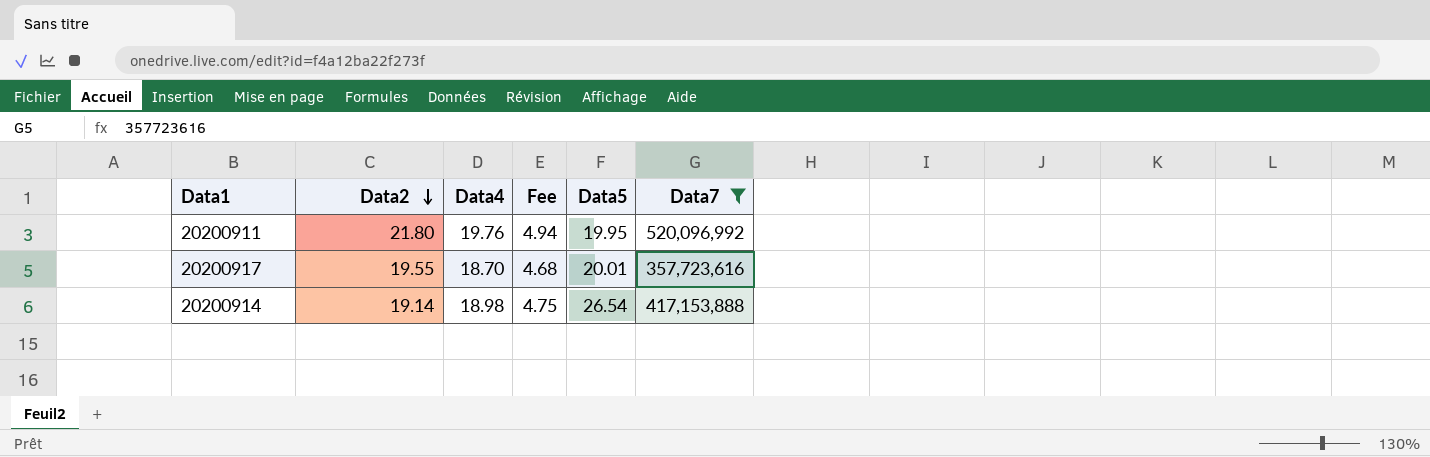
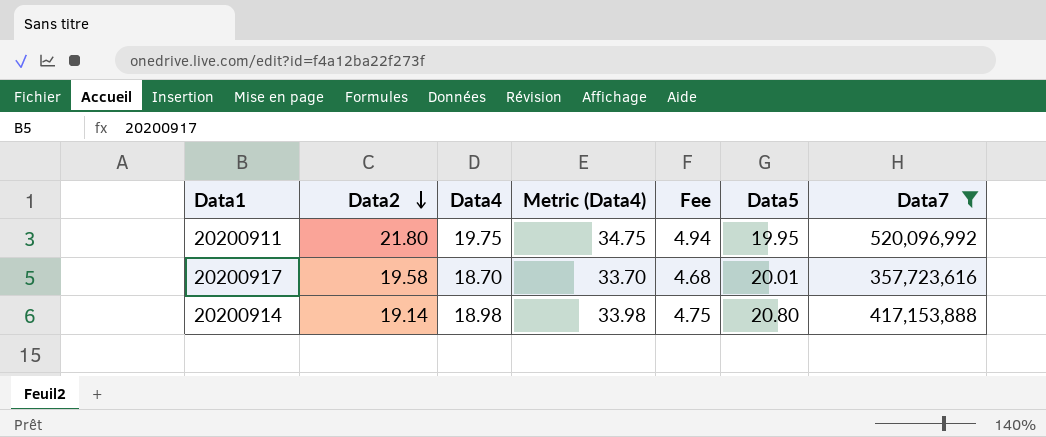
column Metric (Data4) | formula: none -> [Data4] + 15
20200911 | Data4: 19.76 -> 19.75
20200917 | Data2: 19.55 -> 19.58
20200914 | Data5: 26.54 -> 20.80

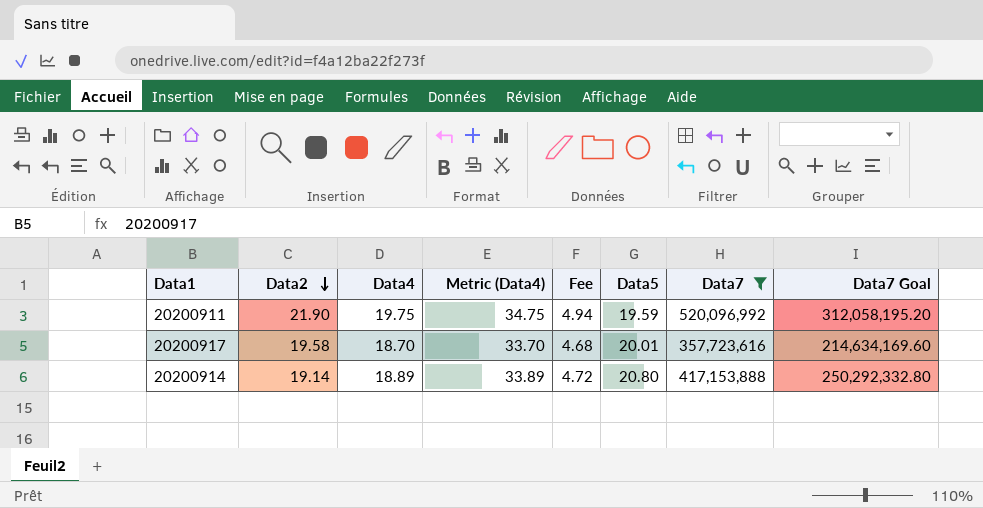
column Data7 Goal | formula: none -> [Data7] * 0.6
20200911 | Data2: 21.80 -> 21.90
20200911 | Data5: 19.95 -> 19.59
20200914 | Data4: 18.98 -> 18.89
20200914 | Metric (Data4): 33.98 -> 33.89
20200914 | Fee: 4.75 -> 4.72

